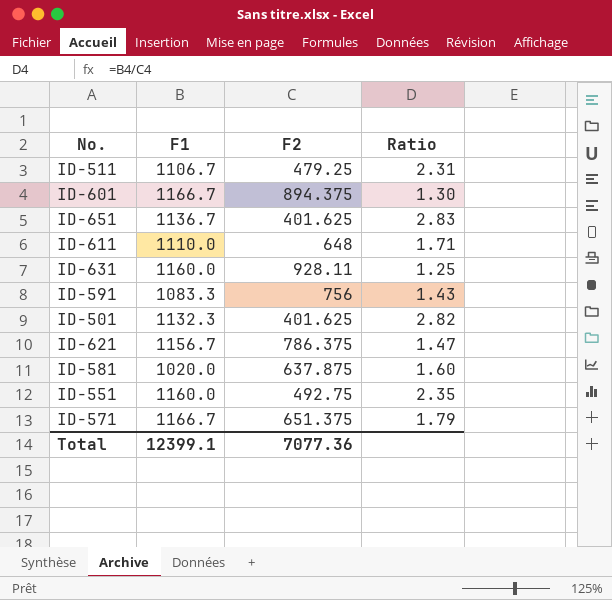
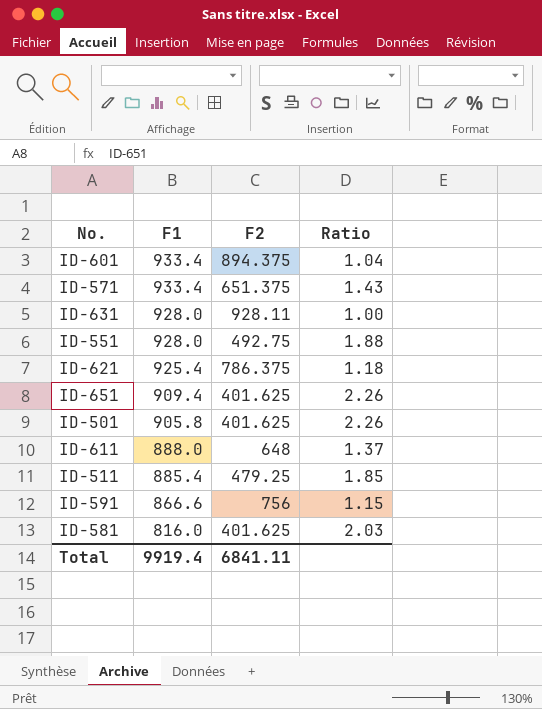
row order: none -> F1 descending
ID-601 | F1: 1166.7 -> 933.4
ID-601 | Ratio: 1.30 -> 1.04
ID-571 | F1: 1166.7 -> 933.4
ID-571 | Ratio: 1.79 -> 1.43
ID-631 | F1: 1160.0 -> 928.0
ID-631 | Ratio: 1.25 -> 1.00
ID-551 | F1: 1160.0 -> 928.0
ID-551 | Ratio: 2.35 -> 1.88
ID-621 | F1: 1156.7 -> 925.4
ID-621 | Ratio: 1.47 -> 1.18
ID-651 | F1: 1136.7 -> 909.4
ID-651 | Ratio: 2.83 -> 2.26
ID-501 | F1: 1132.3 -> 905.8
ID-501 | Ratio: 2.82 -> 2.26
ID-611 | F1: 1110.0 -> 888.0
ID-611 | Ratio: 1.71 -> 1.37
ID-511 | F1: 1106.7 -> 885.4
ID-511 | Ratio: 2.31 -> 1.85
ID-591 | F1: 1083.3 -> 866.6
ID-591 | Ratio: 1.43 -> 1.15
ID-581 | F1: 1020.0 -> 816.0
ID-581 | F2: 637.875 -> 401.625
ID-581 | Ratio: 1.60 -> 2.03
Total | F1: 12399.1 -> 9919.4
Total | F2: 7077.36 -> 6841.11

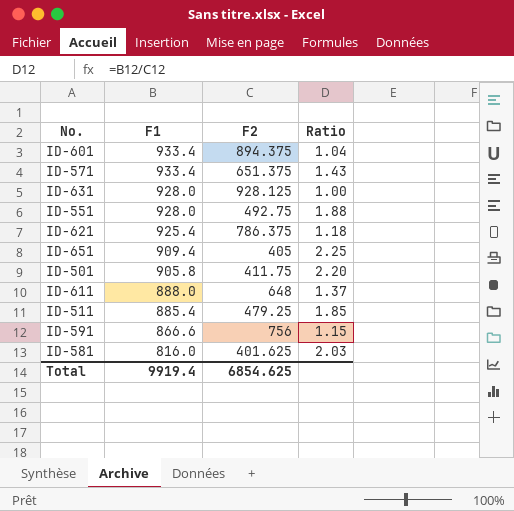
ID-631 | F2: 928.11 -> 928.125
ID-651 | F2: 401.625 -> 405
ID-651 | Ratio: 2.26 -> 2.25
ID-501 | F2: 401.625 -> 411.75
ID-501 | Ratio: 2.26 -> 2.20
Total | F2: 6841.11 -> 6854.625

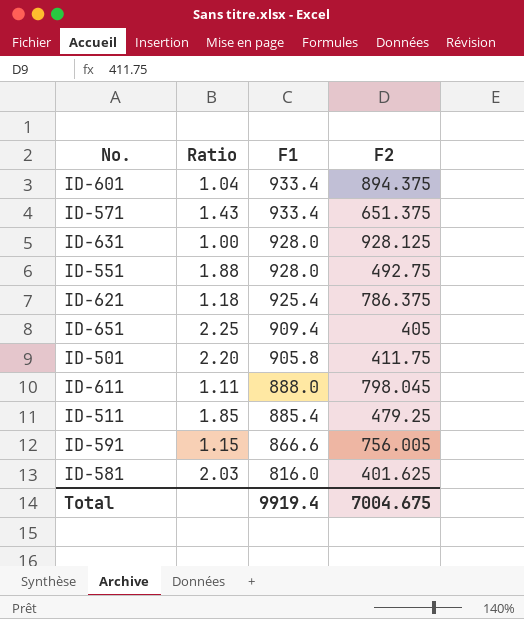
column Ratio | position: 4 -> 2
ID-611 | Ratio: 1.37 -> 1.11
ID-611 | F2: 648 -> 798.045
ID-591 | F2: 756 -> 756.005
Total | F2: 6854.625 -> 7004.675

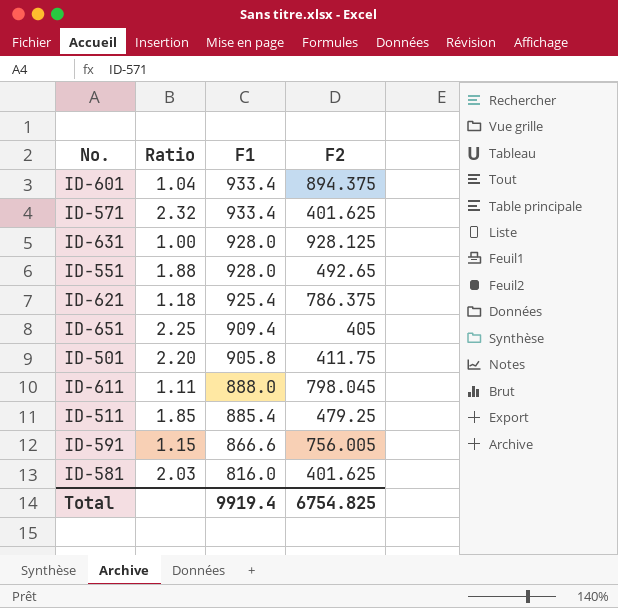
ID-571 | Ratio: 1.43 -> 2.32
ID-571 | F2: 651.375 -> 401.625
ID-551 | F2: 492.75 -> 492.65
Total | F2: 7004.675 -> 6754.825

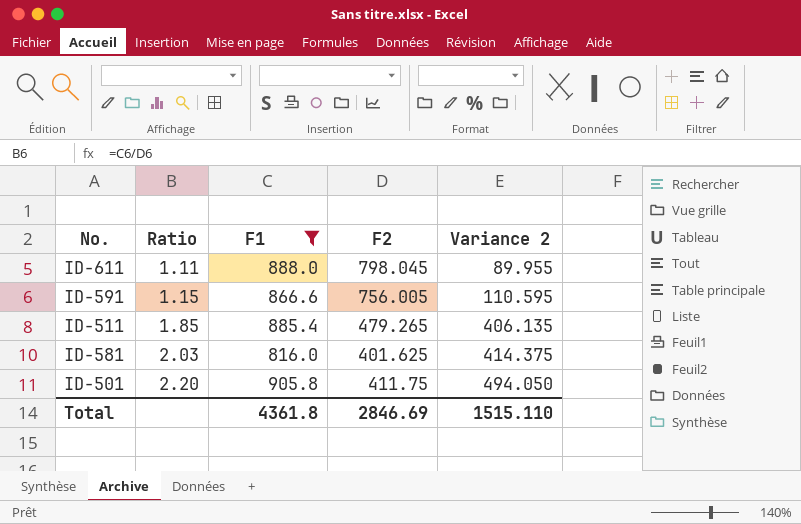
filter: none -> F1 <= 905.8
row order: F1 descending -> Ratio ascending
column Variance 2 | formula: none -> [F1] - [F2]
ID-511 | F2: 479.25 -> 479.265
Total | F1: 9919.4 -> 4361.8
Total | F2: 6754.825 -> 2846.69

